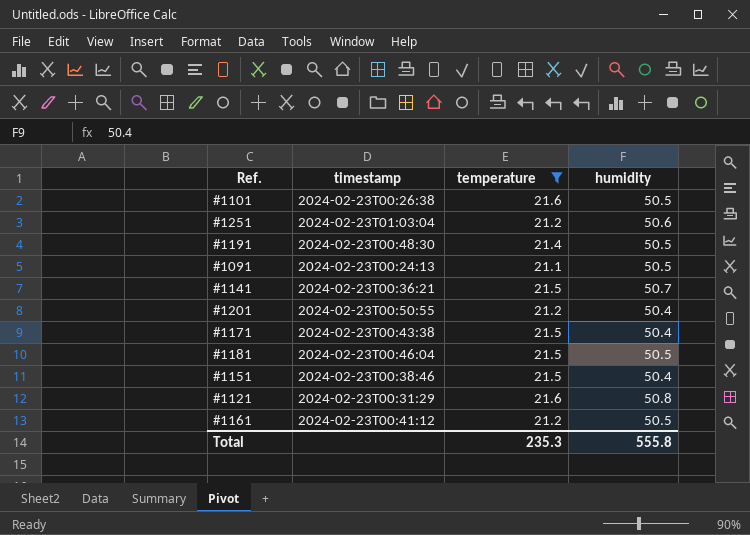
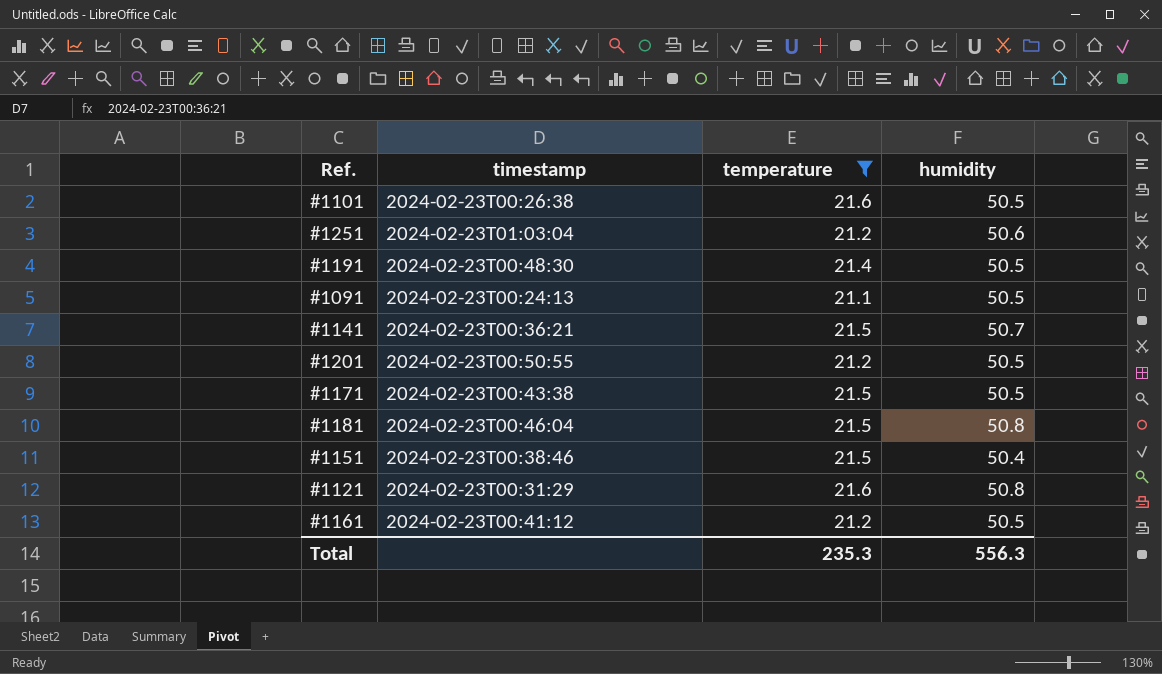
#1201 | humidity: 50.4 -> 50.5
#1171 | humidity: 50.4 -> 50.5
#1181 | humidity: 50.5 -> 50.8
Total | humidity: 555.8 -> 556.3

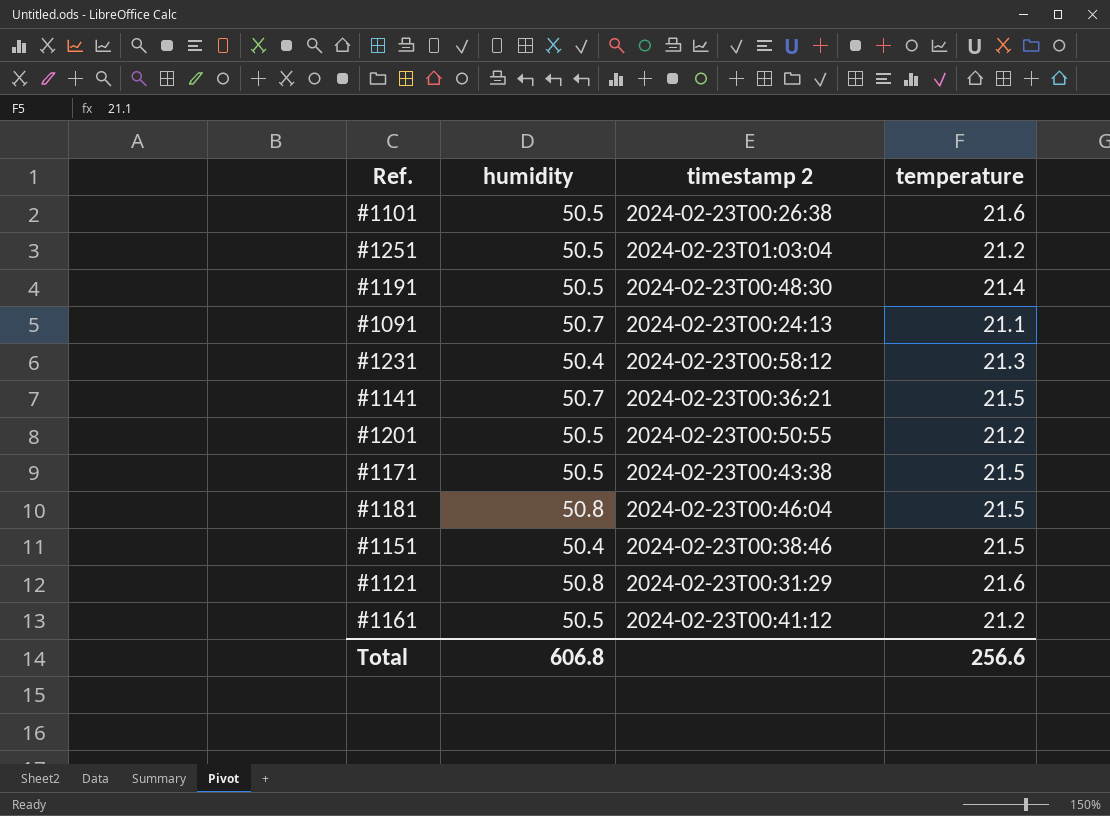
filter: temperature != 21.3 -> none
column humidity | position: 4 -> 2
column name: timestamp -> timestamp 2
#1251 | humidity: 50.6 -> 50.5
#1091 | humidity: 50.5 -> 50.7
Total | humidity: 556.3 -> 606.8
Total | temperature: 235.3 -> 256.6

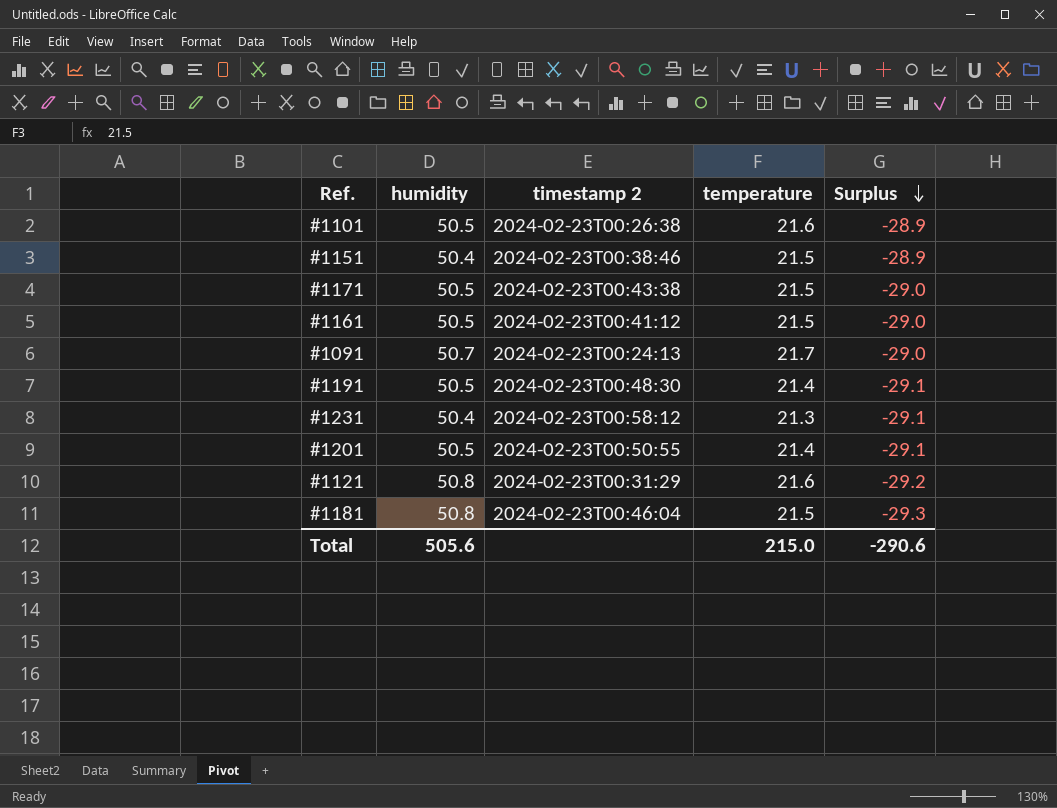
row order: none -> Surplus descending
column Surplus | formula: none -> [temperature] - [humidity]
row #1251: 50.5 | 2024-02-23T01:03:04 | 21.2 -> none
row #1141: 50.7 | 2024-02-23T00:36:21 | 21.5 -> none
#1161 | temperature: 21.2 -> 21.5
#1091 | temperature: 21.1 -> 21.7
#1201 | temperature: 21.2 -> 21.4
Total | humidity: 606.8 -> 505.6
Total | temperature: 256.6 -> 215.0

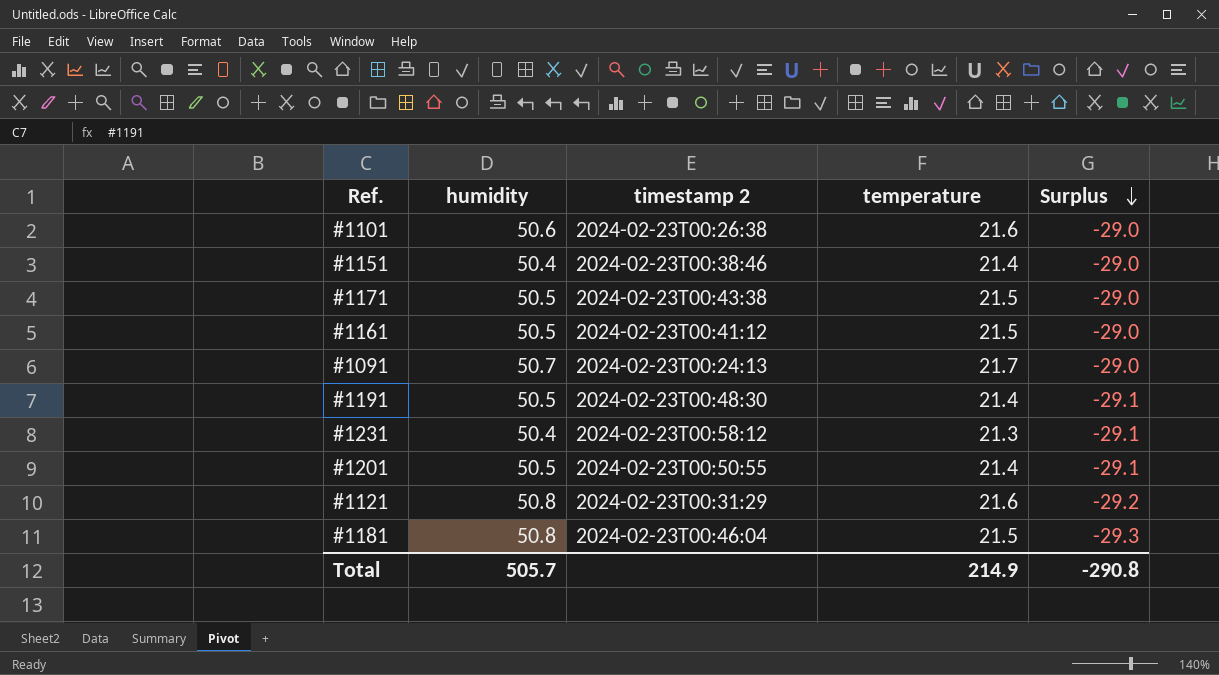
#1101 | humidity: 50.5 -> 50.6
#1101 | Surplus: -28.9 -> -29.0
#1151 | temperature: 21.5 -> 21.4
#1151 | Surplus: -28.9 -> -29.0
Total | humidity: 505.6 -> 505.7
Total | temperature: 215.0 -> 214.9
Total | Surplus: -290.6 -> -290.8

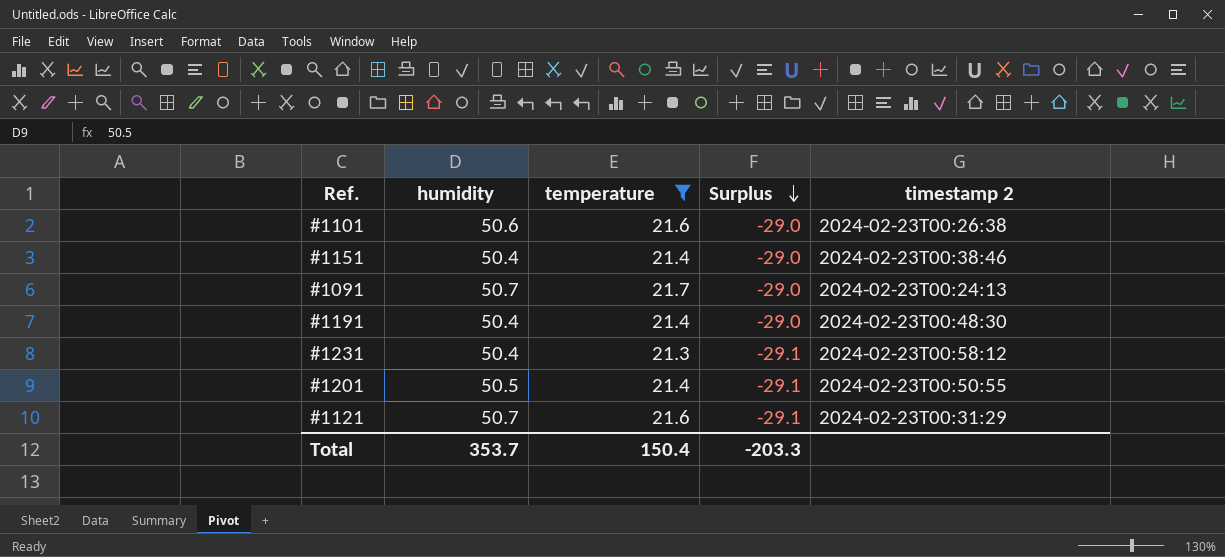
filter: none -> temperature != 21.5
column timestamp 2 | position: 3 -> 5
#1191 | humidity: 50.5 -> 50.4
#1191 | Surplus: -29.1 -> -29.0
#1121 | humidity: 50.8 -> 50.7
#1121 | Surplus: -29.2 -> -29.1
Total | humidity: 505.7 -> 353.7
Total | temperature: 214.9 -> 150.4
Total | Surplus: -290.8 -> -203.3

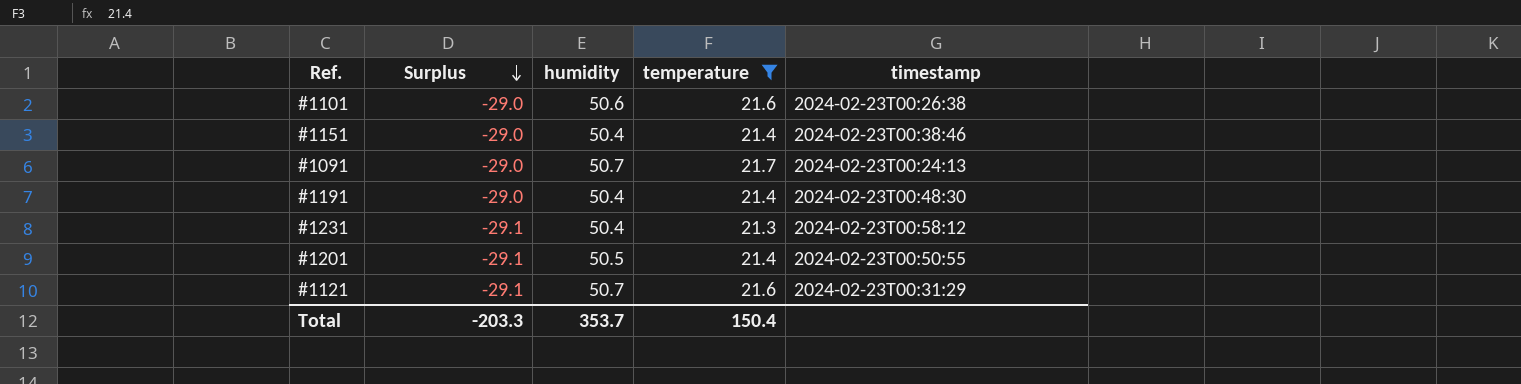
column Surplus | position: 4 -> 2
column name: timestamp 2 -> timestamp

